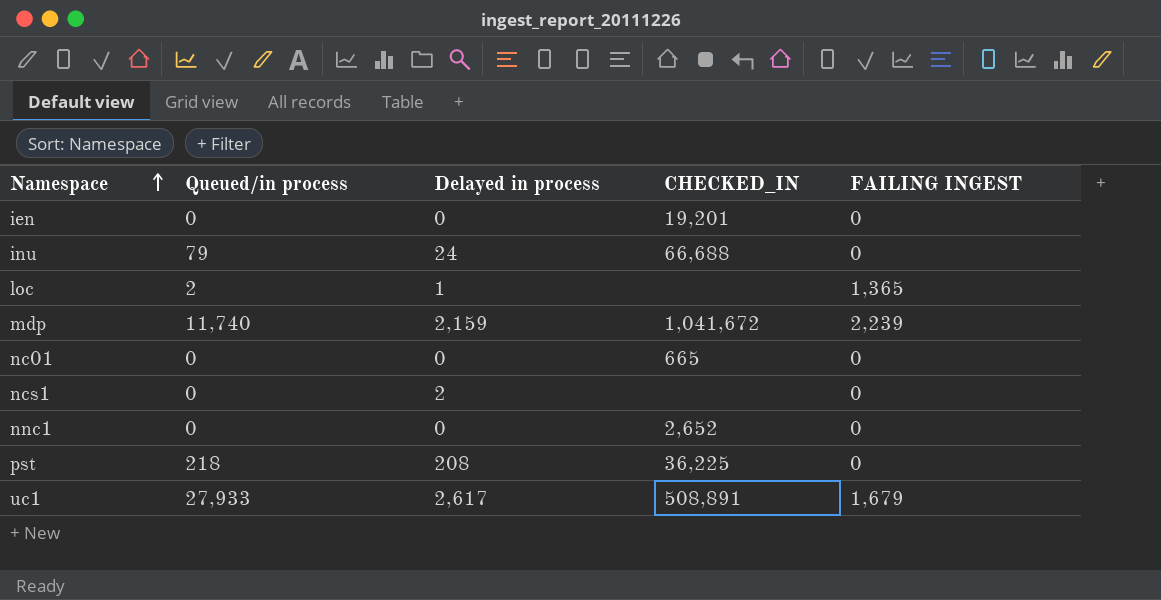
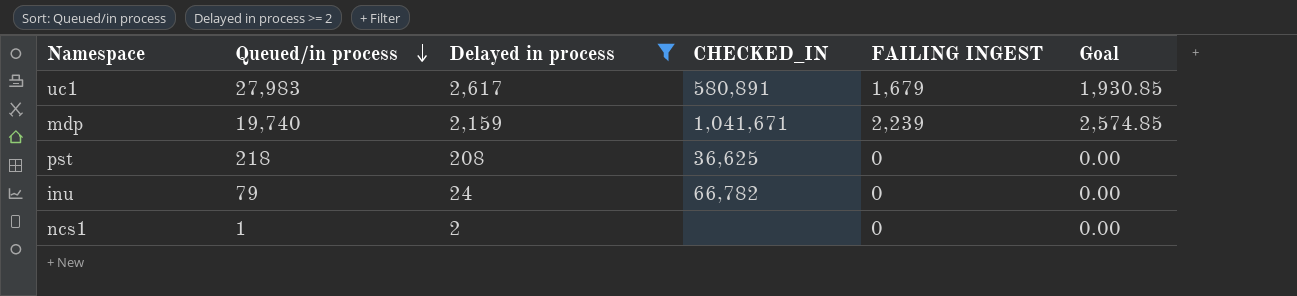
filter: none -> Delayed in process >= 2
row order: Namespace ascending -> Queued/in process descending
column Goal | formula: none -> [FAILING INGEST] * 1.15
uc1 | Queued/in process: 27,933 -> 27,983
uc1 | CHECKED_IN: 508,891 -> 580,891
mdp | Queued/in process: 11,740 -> 19,740
mdp | CHECKED_IN: 1,041,672 -> 1,041,671
pst | CHECKED_IN: 36,225 -> 36,625
inu | CHECKED_IN: 66,688 -> 66,782
ncs1 | Queued/in process: 0 -> 1

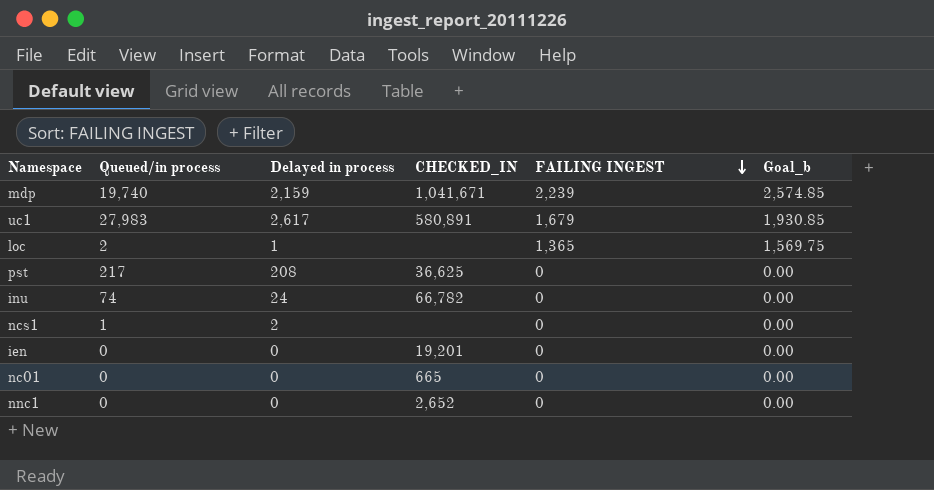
filter: Delayed in process >= 2 -> none
row order: Queued/in process descending -> FAILING INGEST descending
column name: Goal -> Goal_b
pst | Queued/in process: 218 -> 217
inu | Queued/in process: 79 -> 74

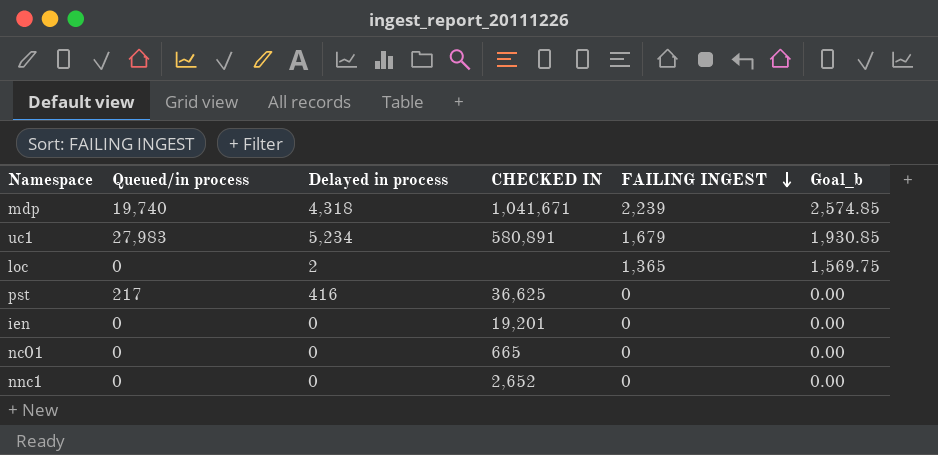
column name: CHECKED_IN -> CHECKED IN
row inu: 74 | 24 | 66,782 | 0 | 0.00 -> none
row ncs1: 1 | 2 | none | 0 | 0.00 -> none
mdp | Delayed in process: 2,159 -> 4,318
uc1 | Delayed in process: 2,617 -> 5,234
loc | Queued/in process: 2 -> 0
loc | Delayed in process: 1 -> 2
pst | Delayed in process: 208 -> 416

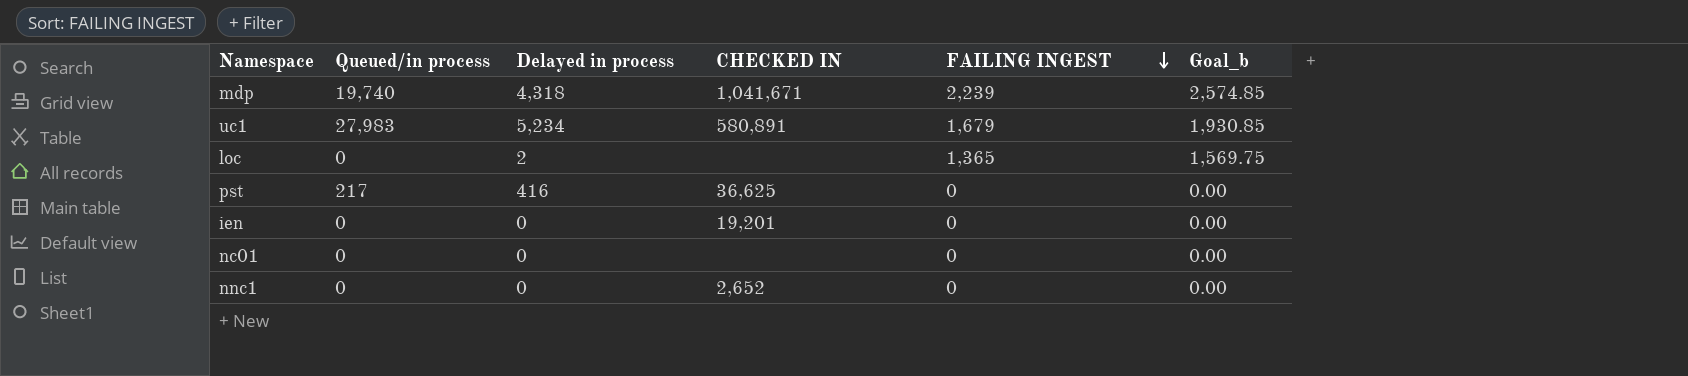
nc01 | CHECKED IN: 665 -> none

